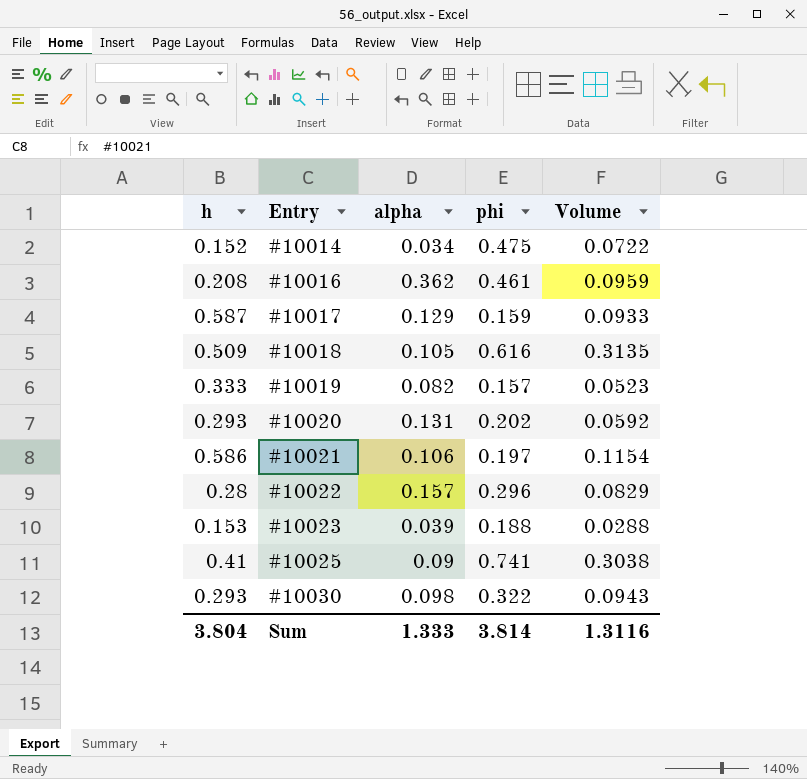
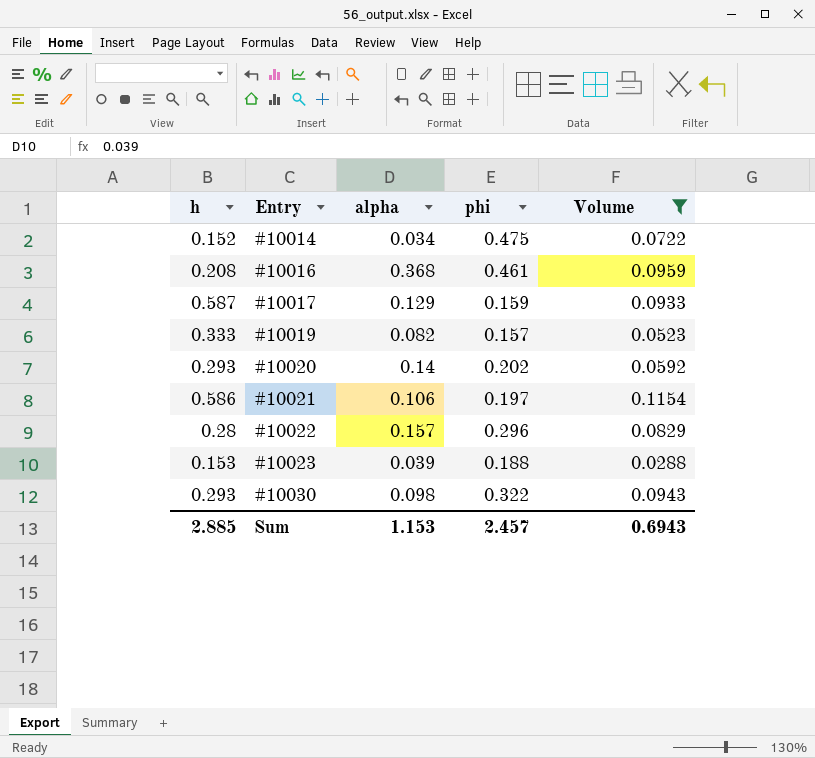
filter: none -> Volume <= 0.1154
#10016 | alpha: 0.362 -> 0.368
#10020 | alpha: 0.131 -> 0.14
Sum | h: 3.804 -> 2.885
Sum | alpha: 1.333 -> 1.153
Sum | phi: 3.814 -> 2.457
Sum | Volume: 1.3116 -> 0.6943

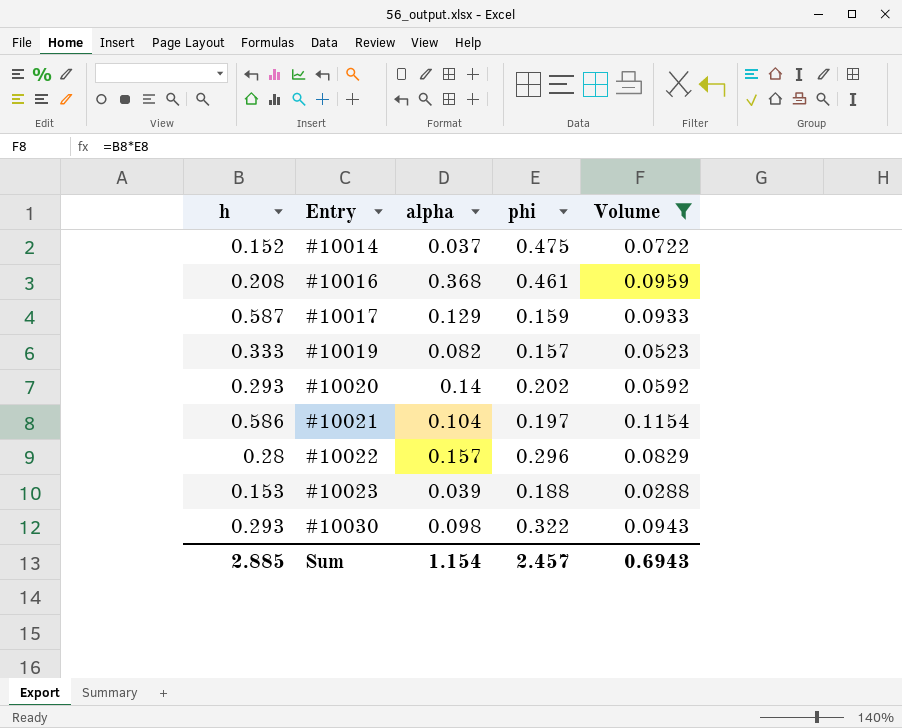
#10014 | alpha: 0.034 -> 0.037
#10021 | alpha: 0.106 -> 0.104
Sum | alpha: 1.153 -> 1.154

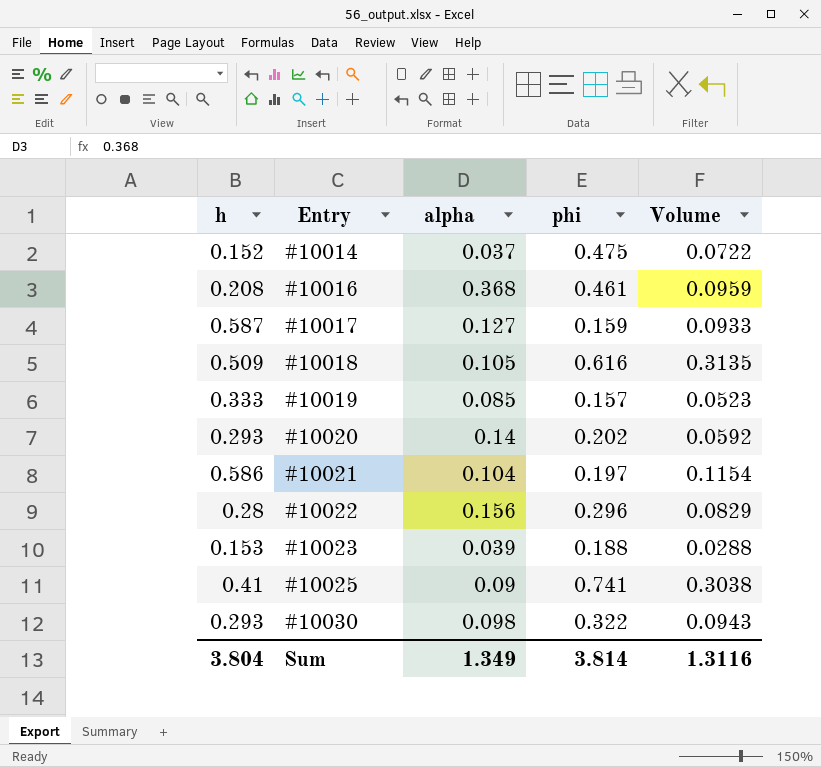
filter: Volume <= 0.1154 -> none
#10017 | alpha: 0.129 -> 0.127
#10019 | alpha: 0.082 -> 0.085
#10022 | alpha: 0.157 -> 0.156
Sum | h: 2.885 -> 3.804
Sum | alpha: 1.154 -> 1.349
Sum | phi: 2.457 -> 3.814
Sum | Volume: 0.6943 -> 1.3116

